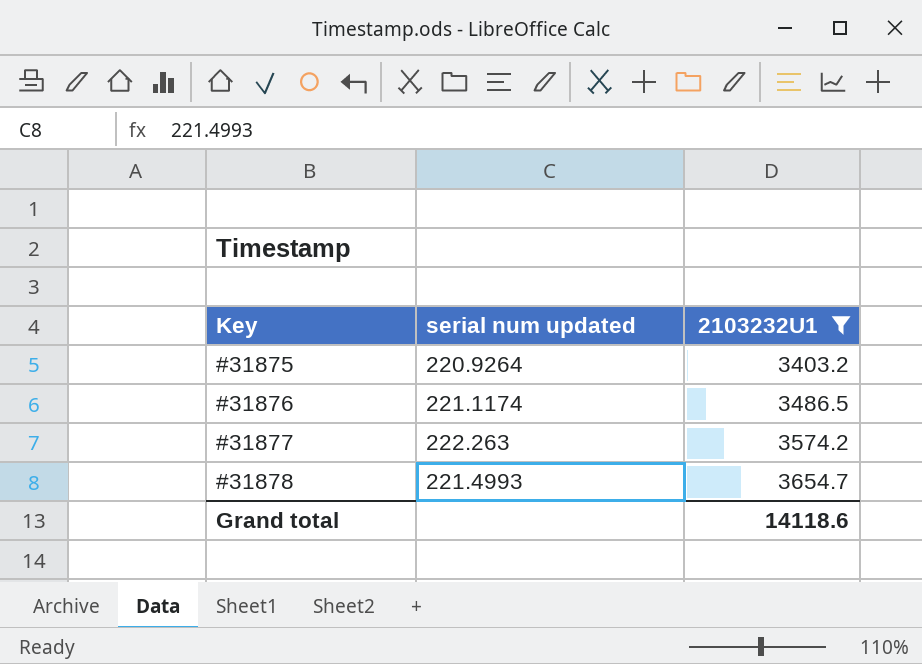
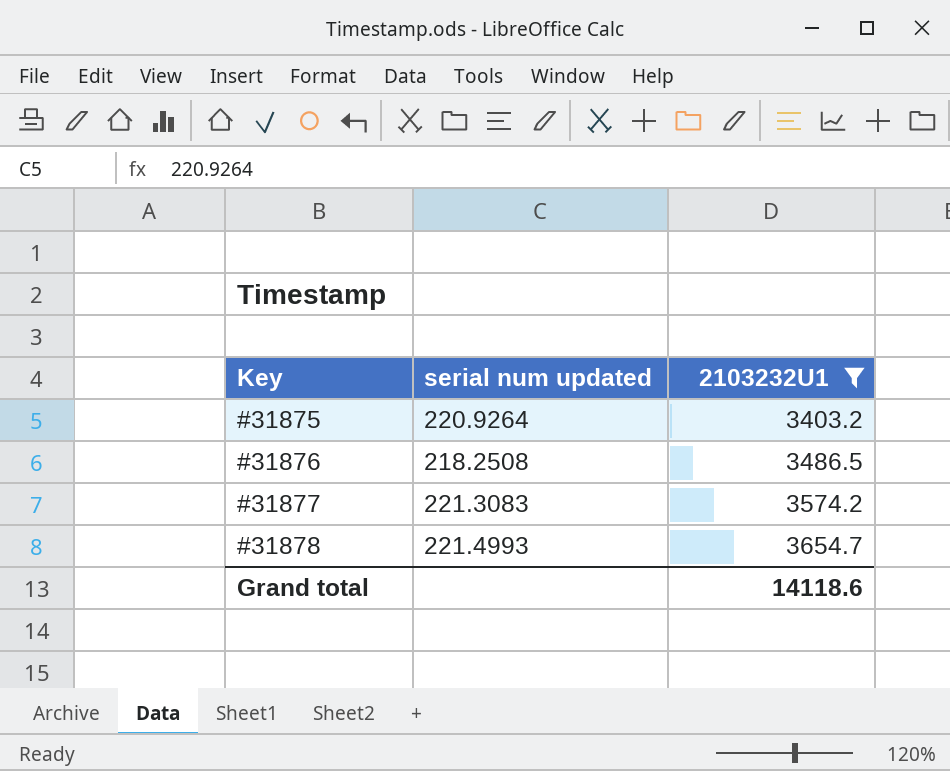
#31876 | serial num updated: 221.1174 -> 218.2508
#31877 | serial num updated: 222.263 -> 221.3083

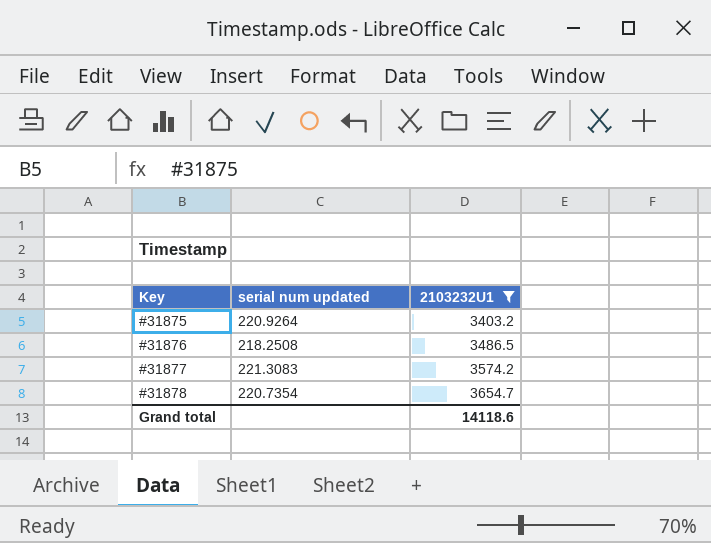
#31878 | serial num updated: 221.4993 -> 220.7354

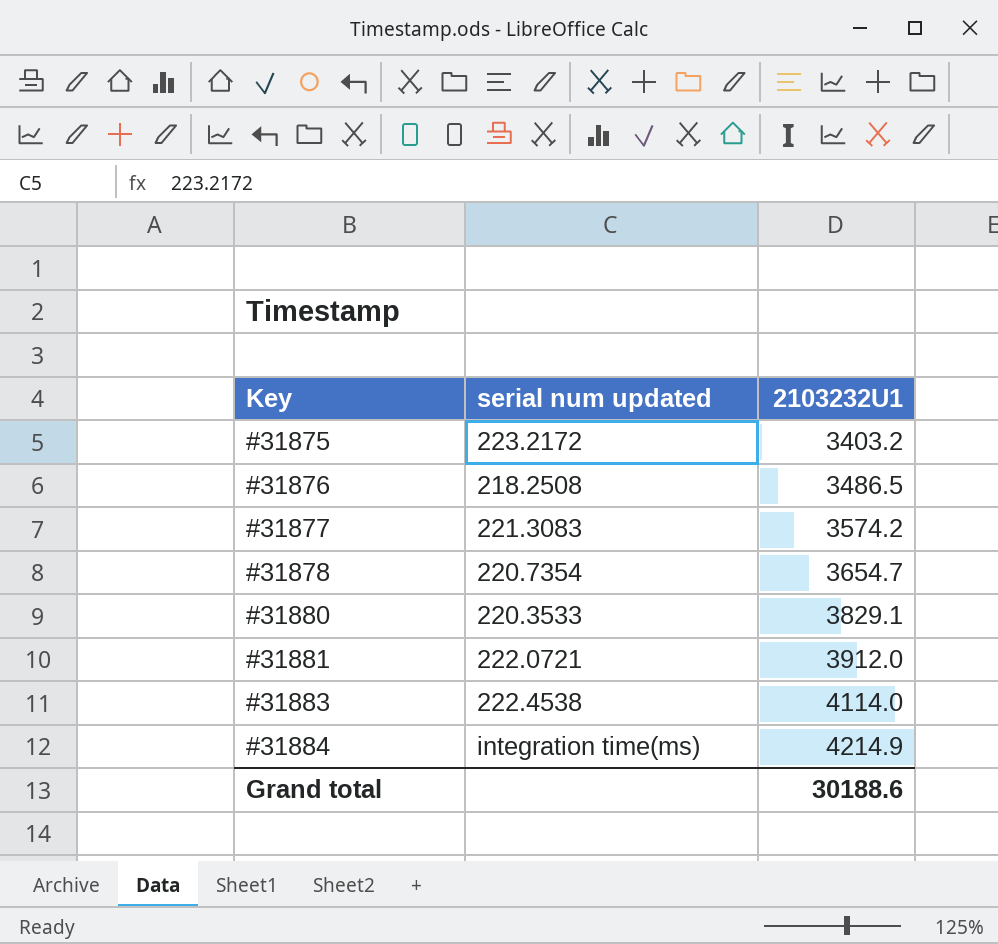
filter: 2103232U1 <= 3654.7 -> none
#31875 | serial num updated: 220.9264 -> 223.2172
Grand total | 2103232U1: 14118.6 -> 30188.6

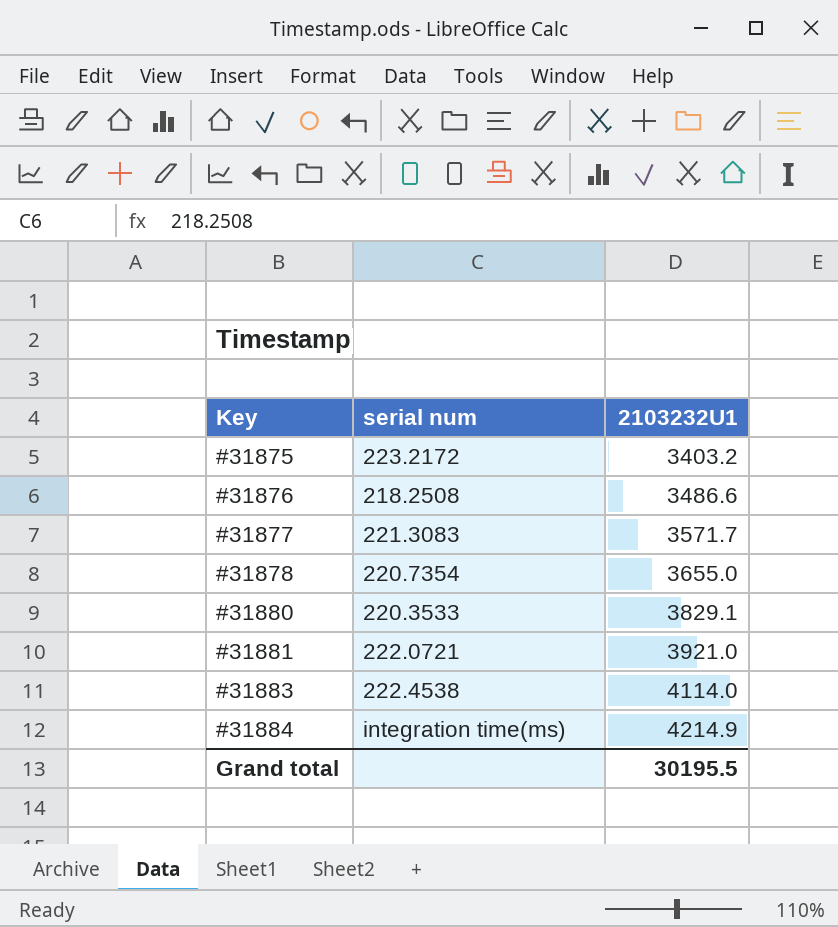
column name: serial num updated -> serial num
#31876 | 2103232U1: 3486.5 -> 3486.6
#31877 | 2103232U1: 3574.2 -> 3571.7
#31878 | 2103232U1: 3654.7 -> 3655.0
#31881 | 2103232U1: 3912.0 -> 3921.0
Grand total | 2103232U1: 30188.6 -> 30195.5

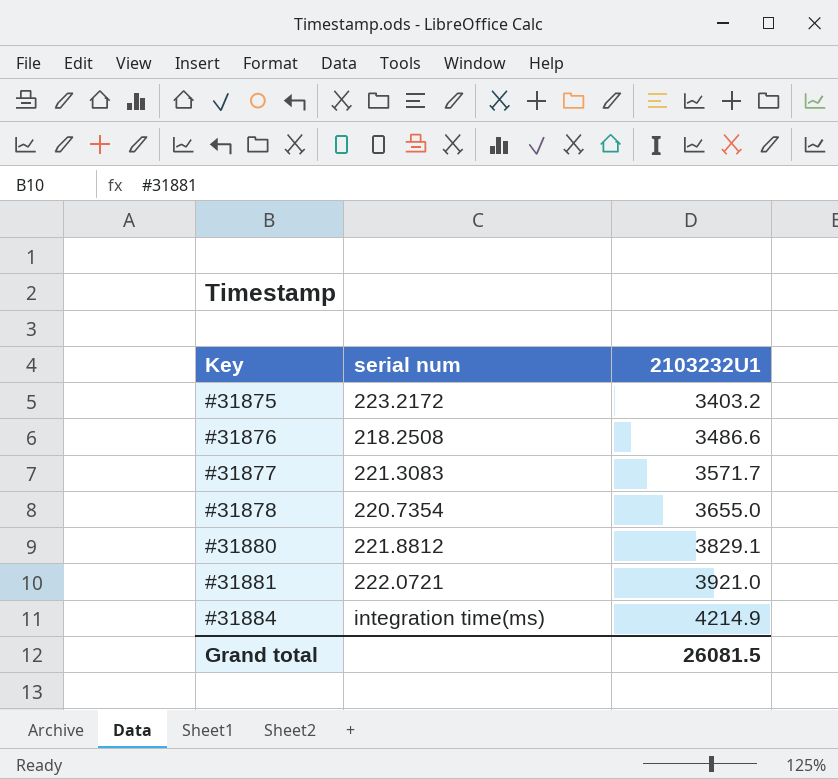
row #31883: 222.4538 | 4114.0 -> none
#31880 | serial num: 220.3533 -> 221.8812
Grand total | 2103232U1: 30195.5 -> 26081.5

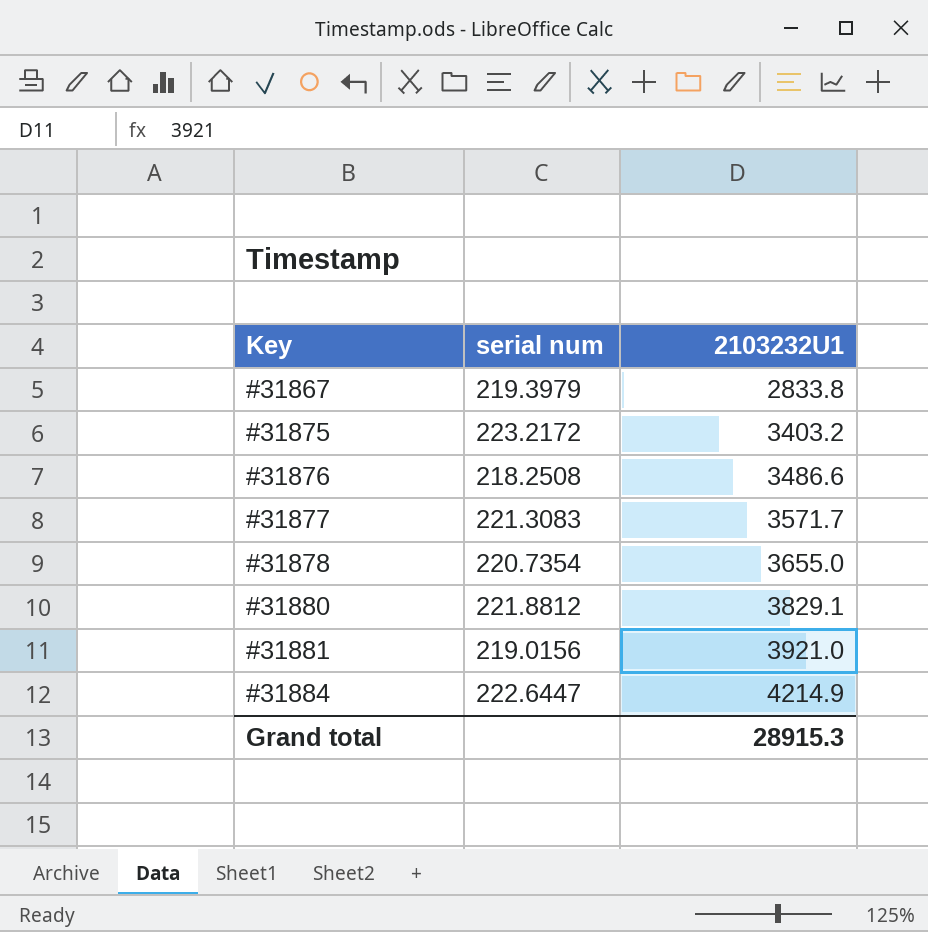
row #31867: none -> 219.3979 | 2833.8
#31881 | serial num: 222.0721 -> 219.0156
#31884 | serial num: integration time(ms) -> 222.6447
Grand total | 2103232U1: 26081.5 -> 28915.3

